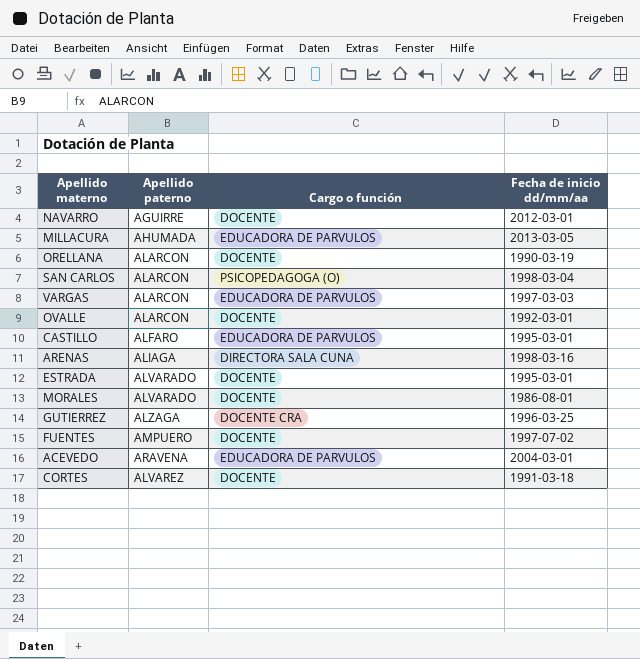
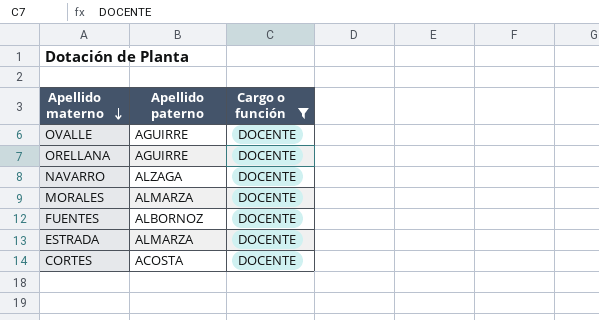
filter: none -> Cargo o función = DOCENTE
row order: none -> Apellido materno descending
column Fecha de inicio dd/mm/aa | position: 4 -> none
OVALLE | Apellido paterno: ALARCON -> AGUIRRE
ORELLANA | Apellido paterno: ALARCON -> AGUIRRE
NAVARRO | Apellido paterno: AGUIRRE -> ALZAGA
MORALES | Apellido paterno: ALVARADO -> ALMARZA
FUENTES | Apellido paterno: AMPUERO -> ALBORNOZ
ESTRADA | Apellido paterno: ALVARADO -> ALMARZA
CORTES | Apellido paterno: ALVAREZ -> ACOSTA

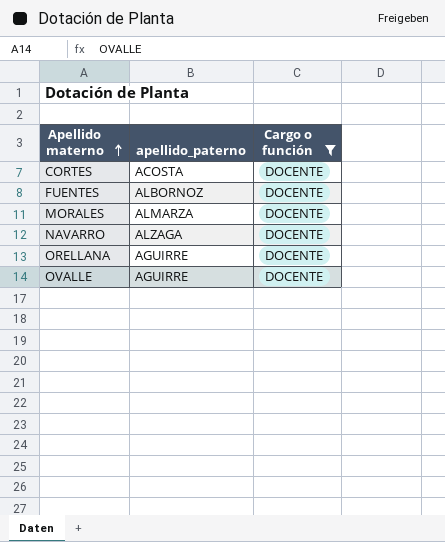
row order: Apellido materno descending -> Apellido materno ascending
column name: Apellido paterno -> apellido_paterno
row ESTRADA: ALMARZA | DOCENTE -> none

